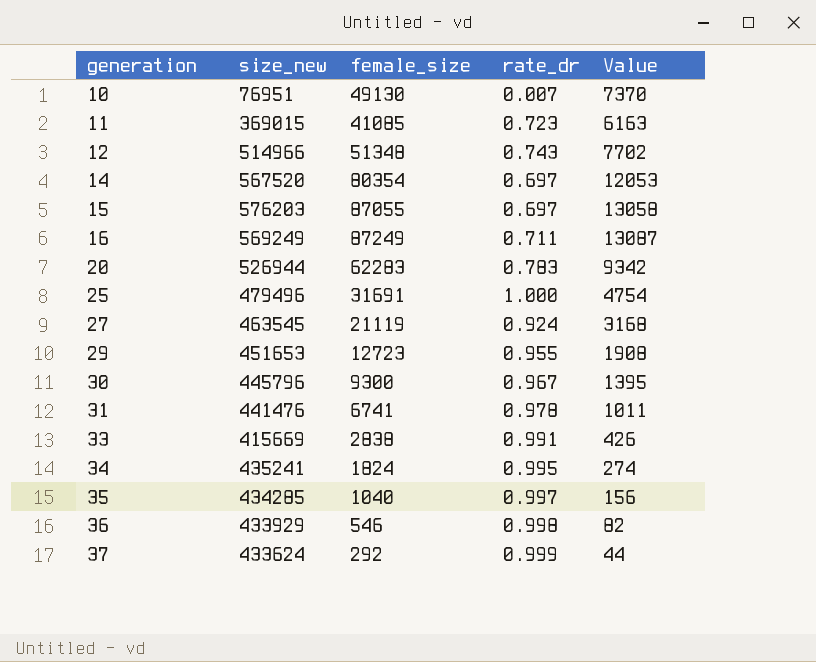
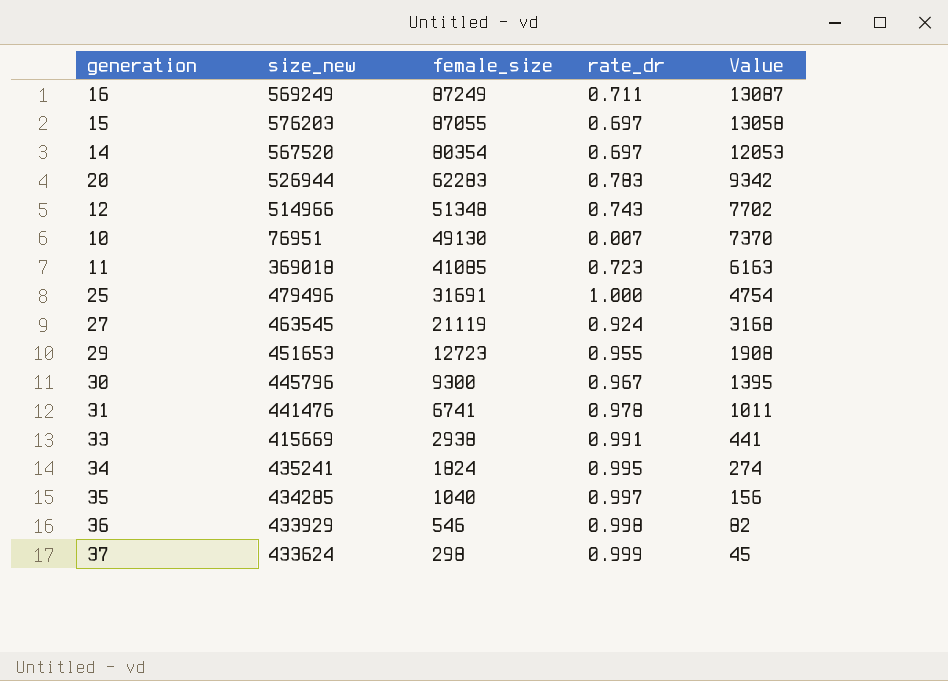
row order: generation ascending -> female_size descending
11 | size_new: 369015 -> 369018
33 | female_size: 2838 -> 2938
33 | Value: 426 -> 441
37 | female_size: 292 -> 298
37 | Value: 44 -> 45

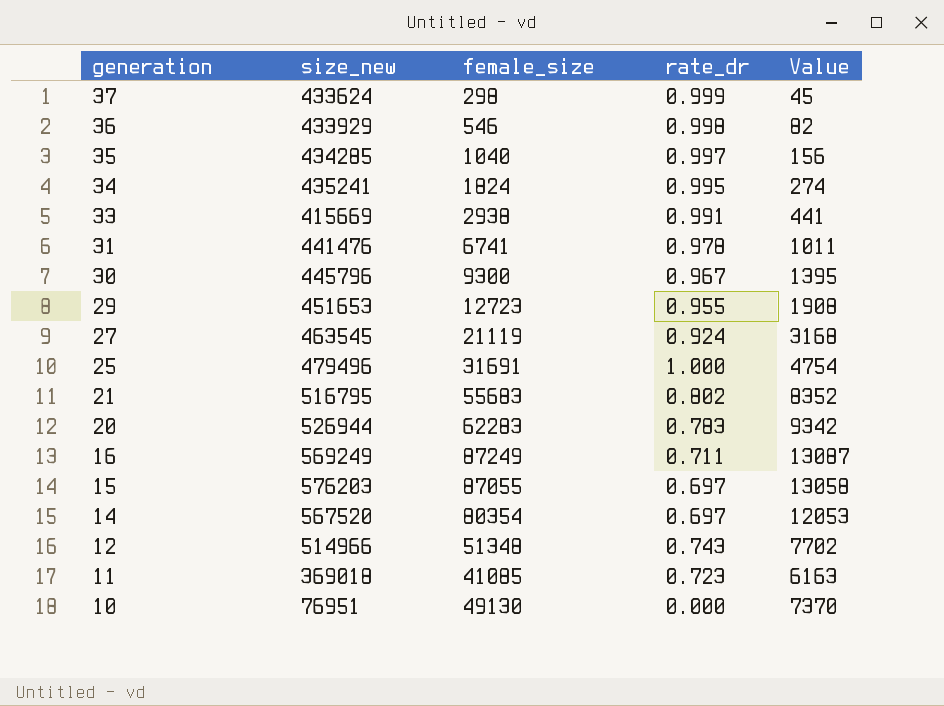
row order: female_size descending -> generation descending
row 21: none -> 516795 | 55683 | 0.802 | 8352
10 | rate_dr: 0.007 -> 0.000

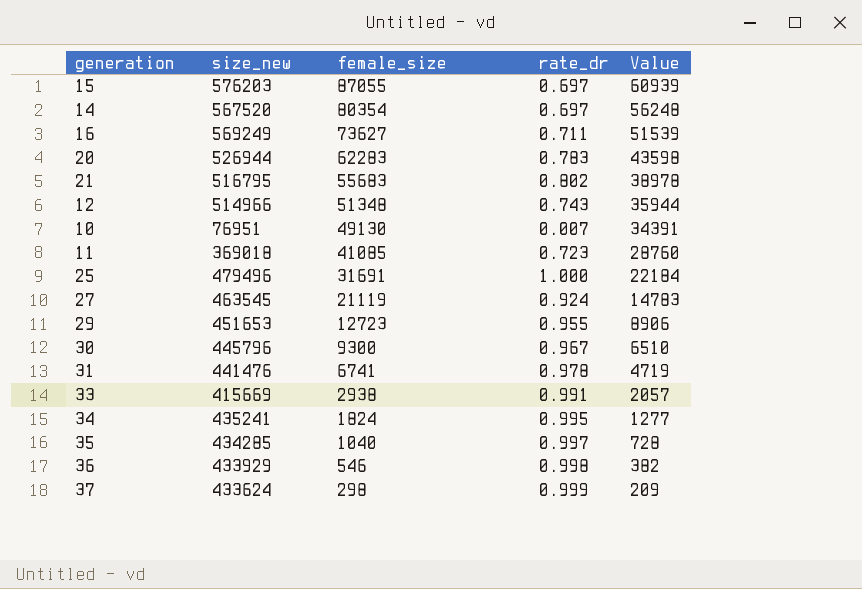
row order: generation descending -> female_size descending
column Value | formula: [female_size] * 0.15 -> [female_size] * 0.7
16 | female_size: 87249 -> 73627
10 | rate_dr: 0.000 -> 0.007

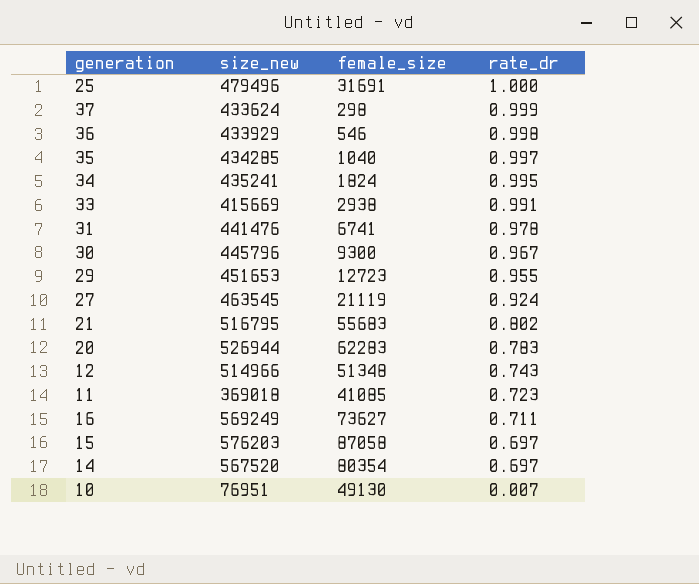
row order: female_size descending -> rate_dr descending
column Value | formula: [female_size] * 0.7 -> none
15 | female_size: 87055 -> 87058

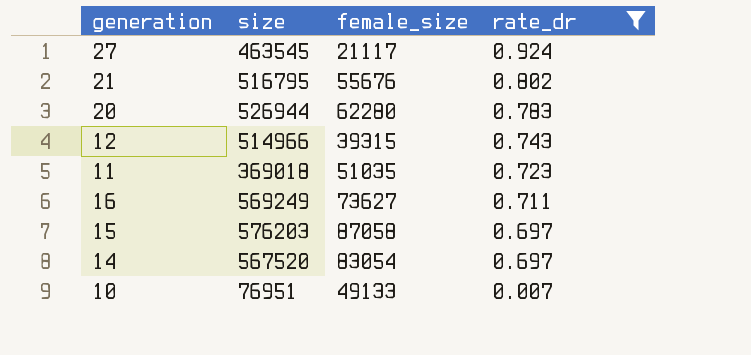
filter: none -> rate_dr <= 0.924
column name: size_new -> size
27 | female_size: 21119 -> 21117
21 | female_size: 55683 -> 55676
20 | female_size: 62283 -> 62280
12 | female_size: 51348 -> 39315
11 | female_size: 41085 -> 51035
14 | female_size: 80354 -> 83054
10 | female_size: 49130 -> 49133

